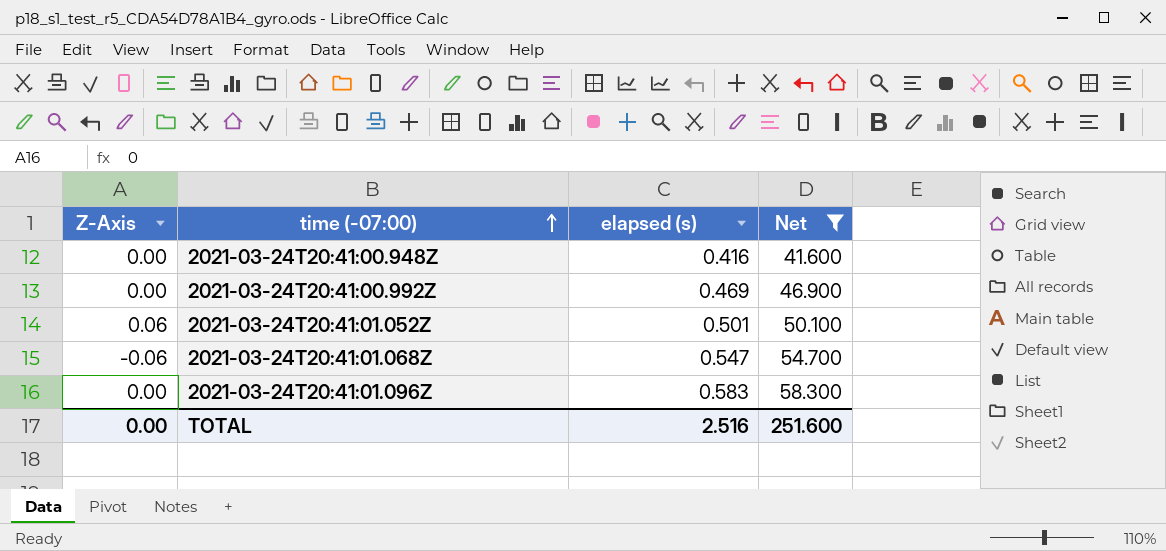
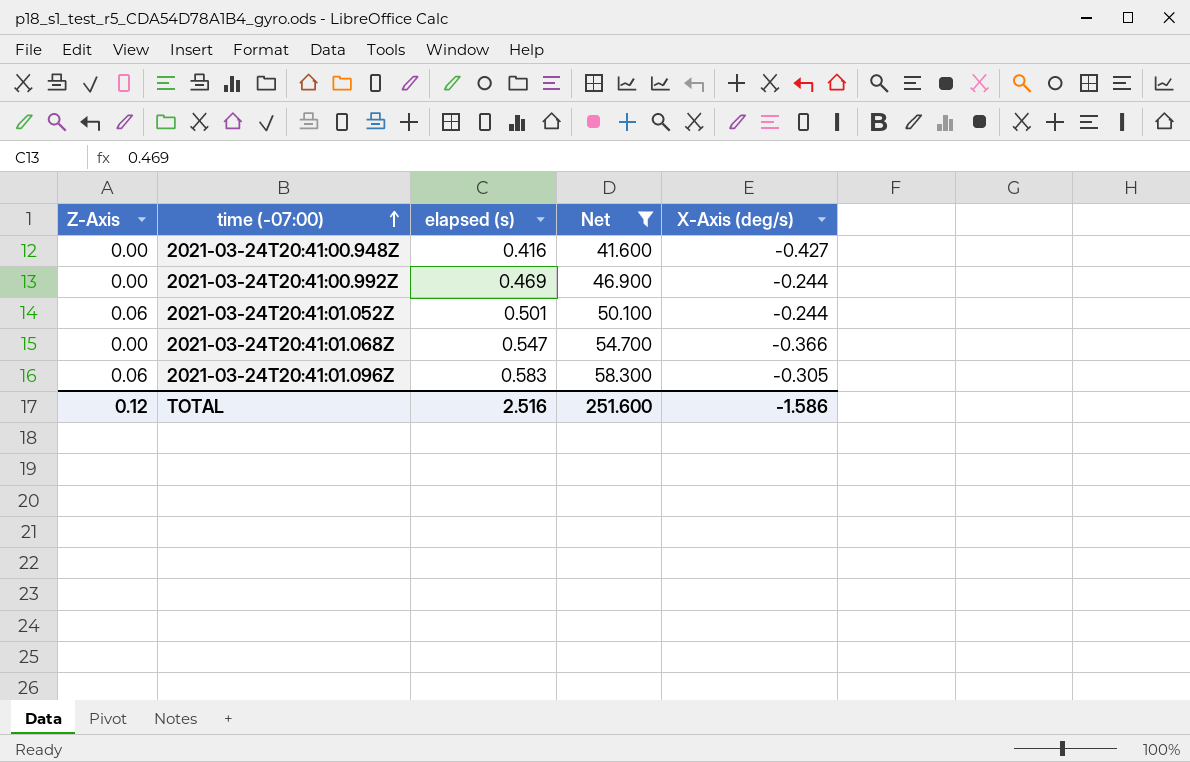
column X-Axis (deg/s) | position: none -> 5
2021-03-24T20:41:01.068Z | Z-Axis: -0.06 -> 0.00
2021-03-24T20:41:01.096Z | Z-Axis: 0.00 -> 0.06
TOTAL | Z-Axis: 0.00 -> 0.12

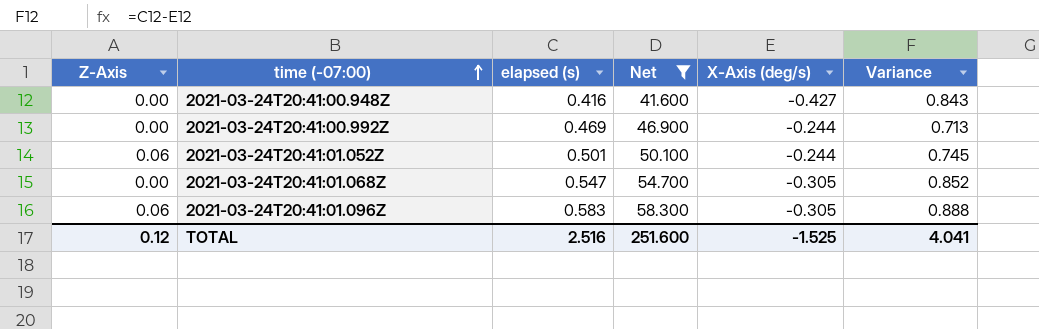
column Variance | formula: none -> [elapsed (s)] - [X-Axis (deg/s)]
2021-03-24T20:41:01.068Z | X-Axis (deg/s): -0.366 -> -0.305
TOTAL | X-Axis (deg/s): -1.586 -> -1.525

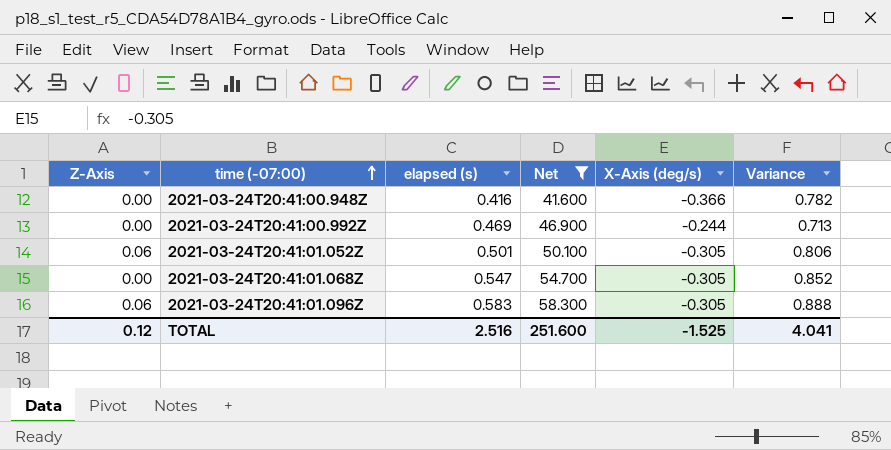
2021-03-24T20:41:00.948Z | X-Axis (deg/s): -0.427 -> -0.366
2021-03-24T20:41:00.948Z | Variance: 0.843 -> 0.782
2021-03-24T20:41:01.052Z | X-Axis (deg/s): -0.244 -> -0.305
2021-03-24T20:41:01.052Z | Variance: 0.745 -> 0.806

